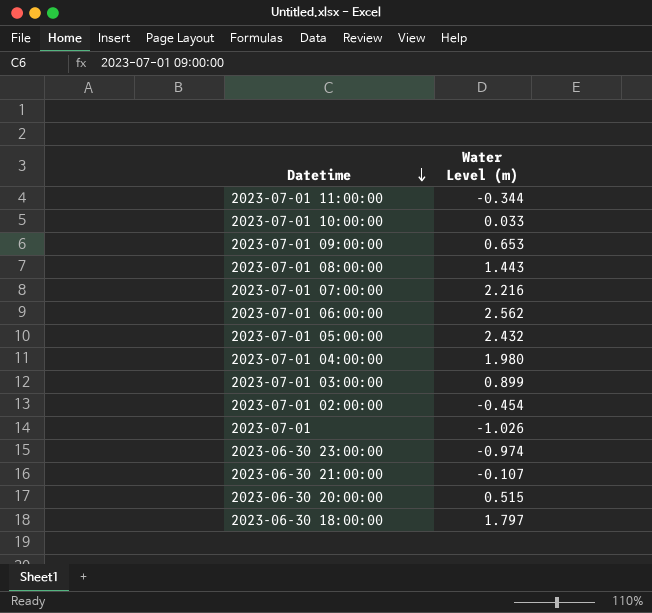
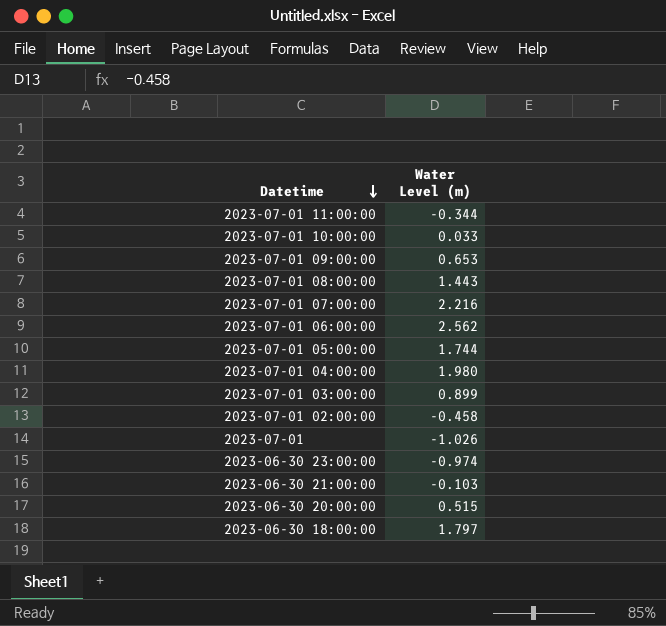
2023-07-01 05:00:00 | Water Level (m): 2.432 -> 1.744
2023-07-01 02:00:00 | Water Level (m): -0.454 -> -0.458
2023-06-30 21:00:00 | Water Level (m): -0.107 -> -0.103

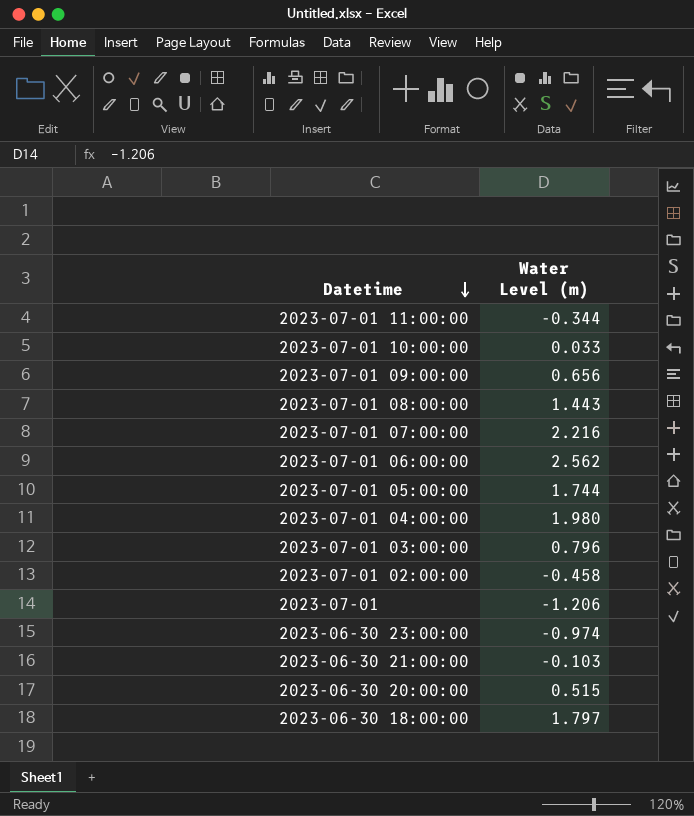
2023-07-01 09:00:00 | Water Level (m): 0.653 -> 0.656
2023-07-01 03:00:00 | Water Level (m): 0.899 -> 0.796
2023-07-01 | Water Level (m): -1.026 -> -1.206

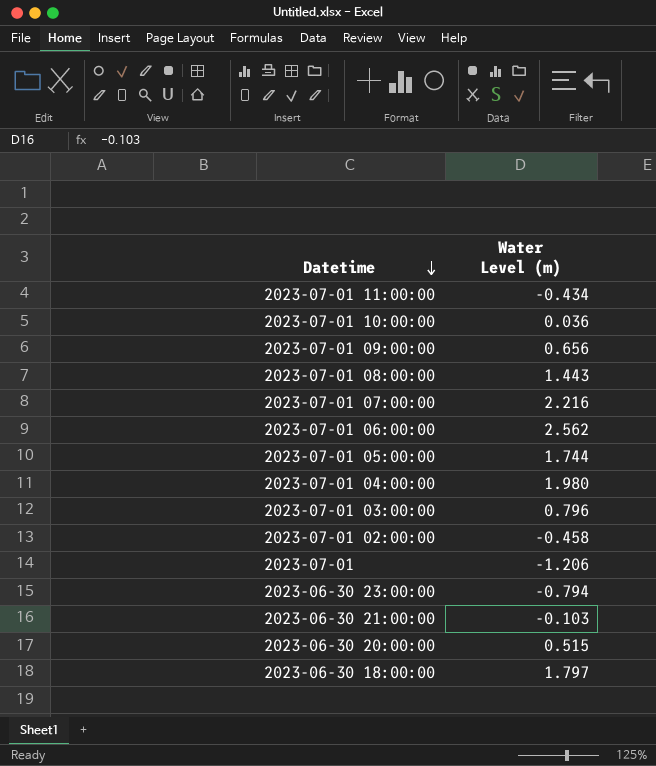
2023-07-01 11:00:00 | Water Level (m): -0.344 -> -0.434
2023-07-01 10:00:00 | Water Level (m): 0.033 -> 0.036
2023-06-30 23:00:00 | Water Level (m): -0.974 -> -0.794

